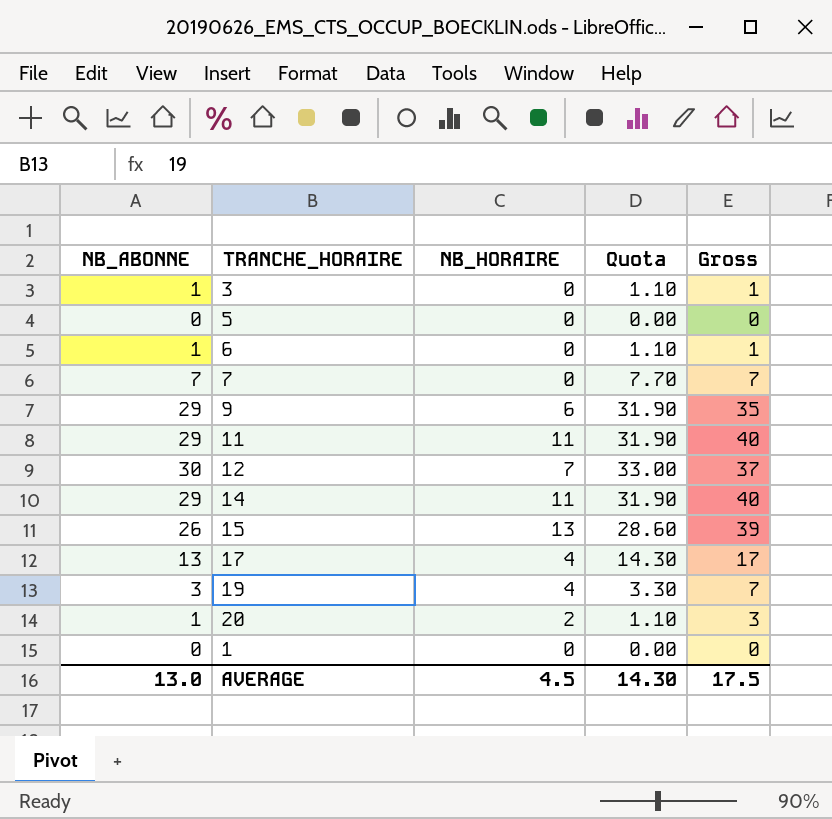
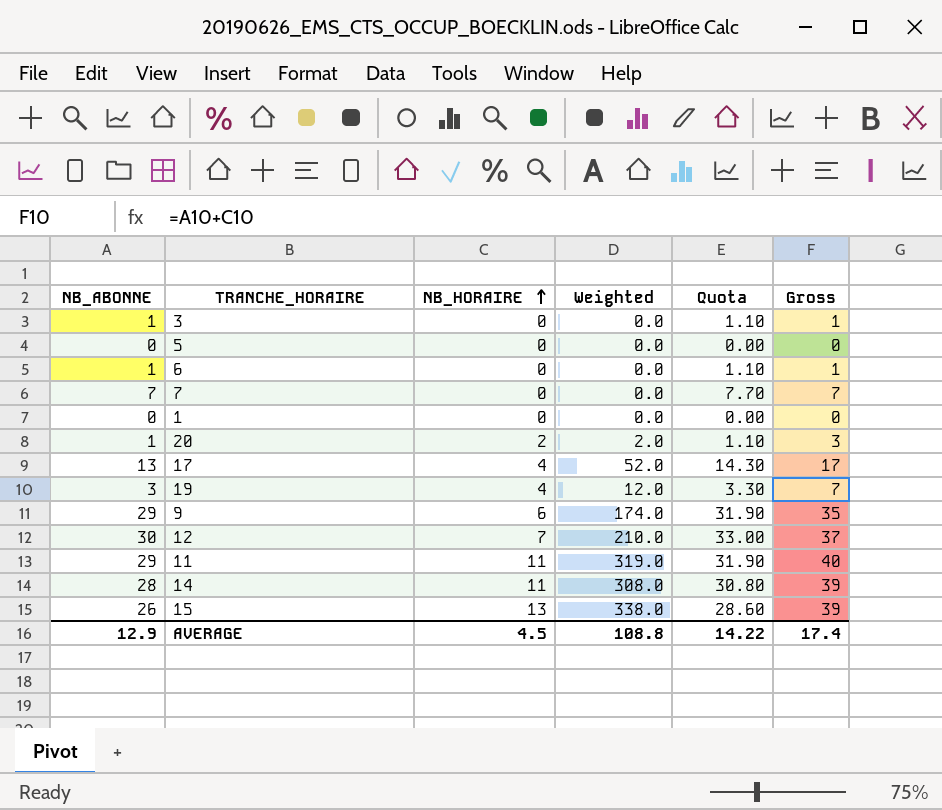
row order: none -> NB_HORAIRE ascending
column Weighted | formula: none -> [NB_ABONNE] * [NB_HORAIRE]
14 | NB_ABONNE: 29 -> 28
14 | Quota: 31.90 -> 30.80
14 | Gross: 40 -> 39
AVERAGE | NB_ABONNE: 13.0 -> 12.9
AVERAGE | Quota: 14.30 -> 14.22
AVERAGE | Gross: 17.5 -> 17.4

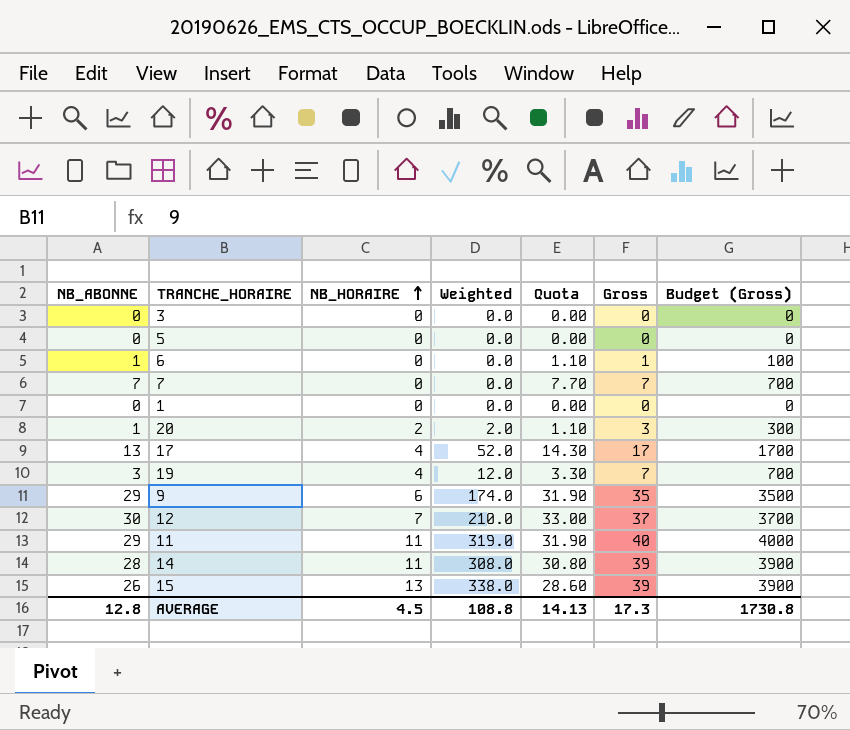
column Budget (Gross) | formula: none -> [Gross] * 100
3 | NB_ABONNE: 1 -> 0
3 | Quota: 1.10 -> 0.00
3 | Gross: 1 -> 0
AVERAGE | NB_ABONNE: 12.9 -> 12.8
AVERAGE | Quota: 14.22 -> 14.13
AVERAGE | Gross: 17.4 -> 17.3

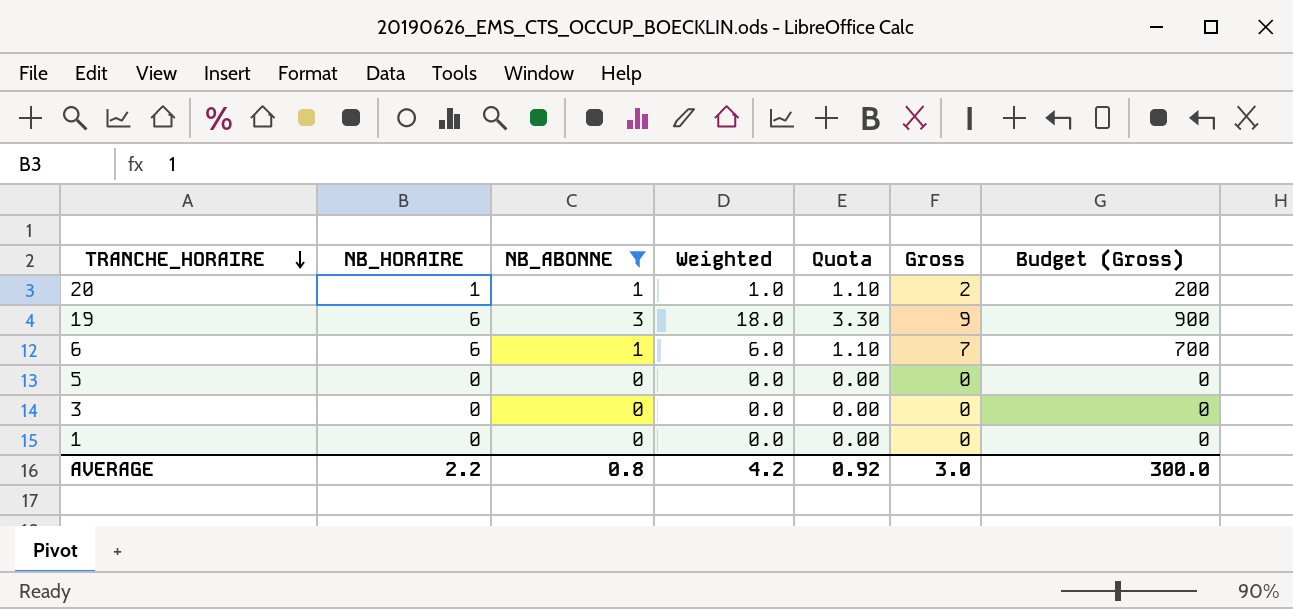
filter: none -> NB_ABONNE <= 3
row order: NB_HORAIRE ascending -> TRANCHE_HORAIRE descending
column NB_ABONNE | position: 1 -> 3
20 | NB_HORAIRE: 2 -> 1
20 | Weighted: 2.0 -> 1.0
20 | Gross: 3 -> 2
20 | Budget (Gross): 300 -> 200
19 | NB_HORAIRE: 4 -> 6
19 | Weighted: 12.0 -> 18.0
19 | Gross: 7 -> 9
19 | Budget (Gross): 700 -> 900
6 | NB_HORAIRE: 0 -> 6
6 | Weighted: 0.0 -> 6.0
6 | Gross: 1 -> 7
6 | Budget (Gross): 100 -> 700
AVERAGE | NB_HORAIRE: 4.5 -> 2.2
AVERAGE | NB_ABONNE: 12.8 -> 0.8
AVERAGE | Weighted: 108.8 -> 4.2
AVERAGE | Quota: 14.13 -> 0.92
AVERAGE | Gross: 17.3 -> 3.0
AVERAGE | Budget (Gross): 1730.8 -> 300.0

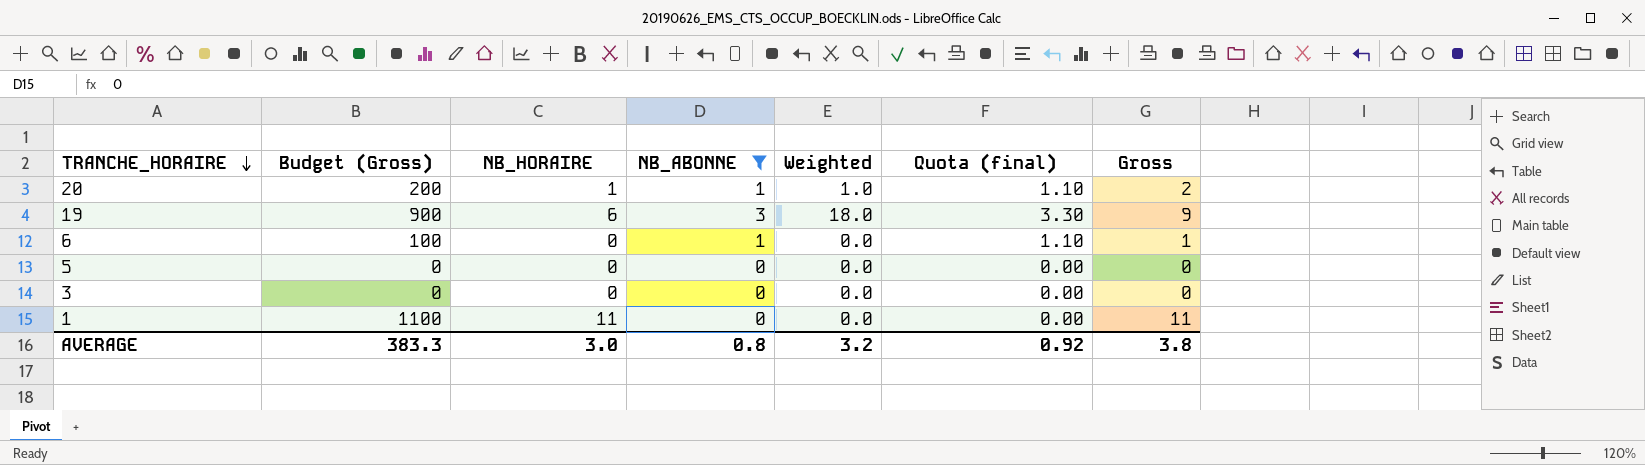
column Budget (Gross) | position: 7 -> 2
column name: Quota -> Quota (final)
6 | Budget (Gross): 700 -> 100
6 | NB_HORAIRE: 6 -> 0
6 | Weighted: 6.0 -> 0.0
6 | Gross: 7 -> 1
1 | Budget (Gross): 0 -> 1100
1 | NB_HORAIRE: 0 -> 11
1 | Gross: 0 -> 11
AVERAGE | Budget (Gross): 300.0 -> 383.3
AVERAGE | NB_HORAIRE: 2.2 -> 3.0
AVERAGE | Weighted: 4.2 -> 3.2
AVERAGE | Gross: 3.0 -> 3.8

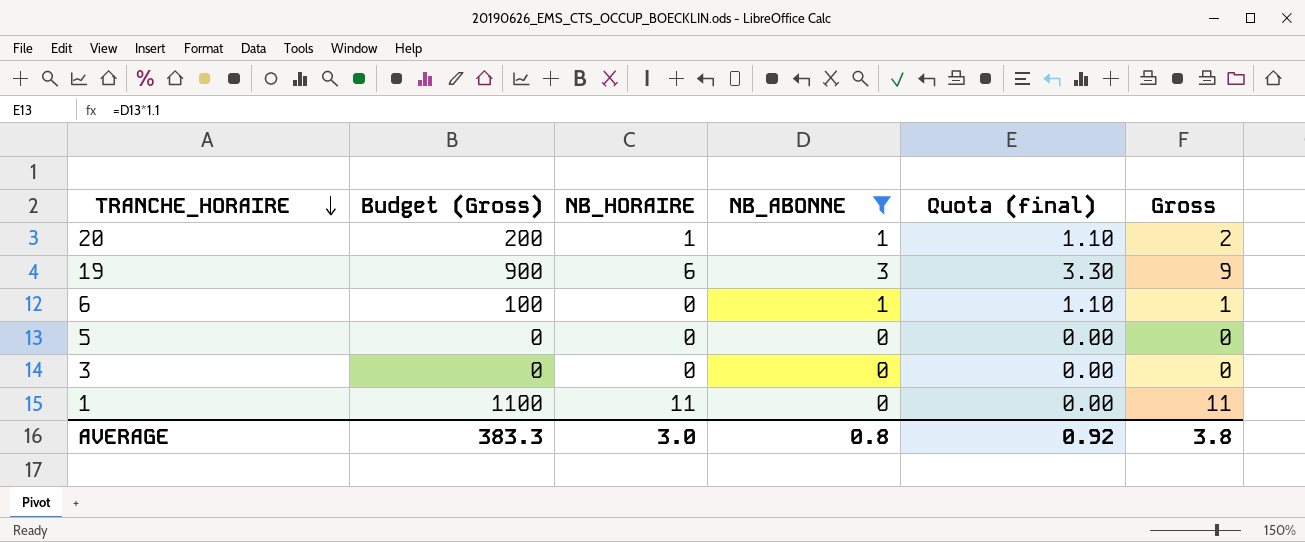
column Weighted | formula: [NB_HORAIRE] * [NB_ABONNE] -> none

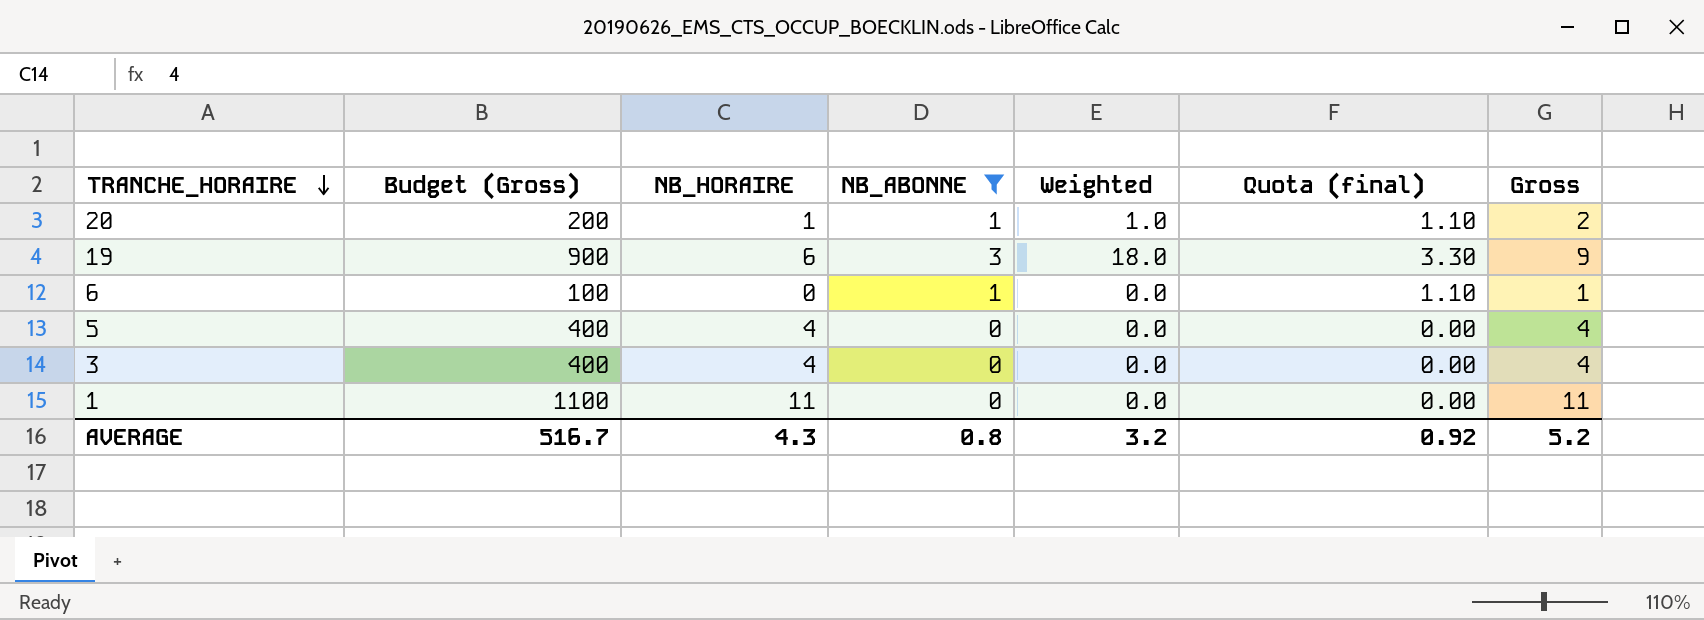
column Weighted | formula: none -> [NB_HORAIRE] * [NB_ABONNE]
5 | Budget (Gross): 0 -> 400
5 | NB_HORAIRE: 0 -> 4
5 | Gross: 0 -> 4
3 | Budget (Gross): 0 -> 400
3 | NB_HORAIRE: 0 -> 4
3 | Gross: 0 -> 4
AVERAGE | Budget (Gross): 383.3 -> 516.7
AVERAGE | NB_HORAIRE: 3.0 -> 4.3
AVERAGE | Gross: 3.8 -> 5.2

